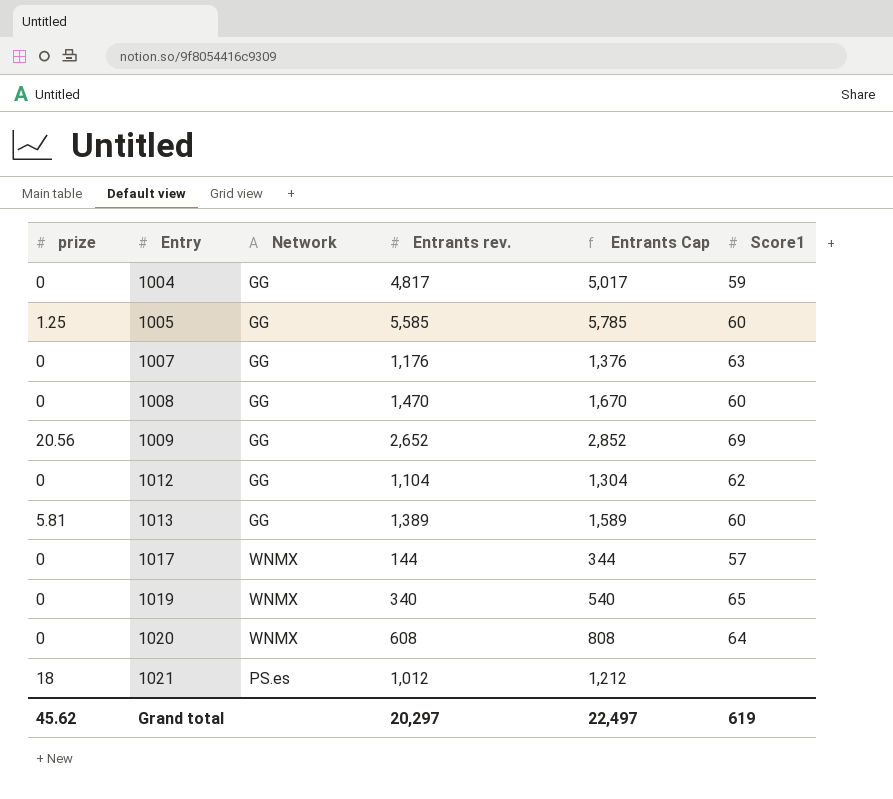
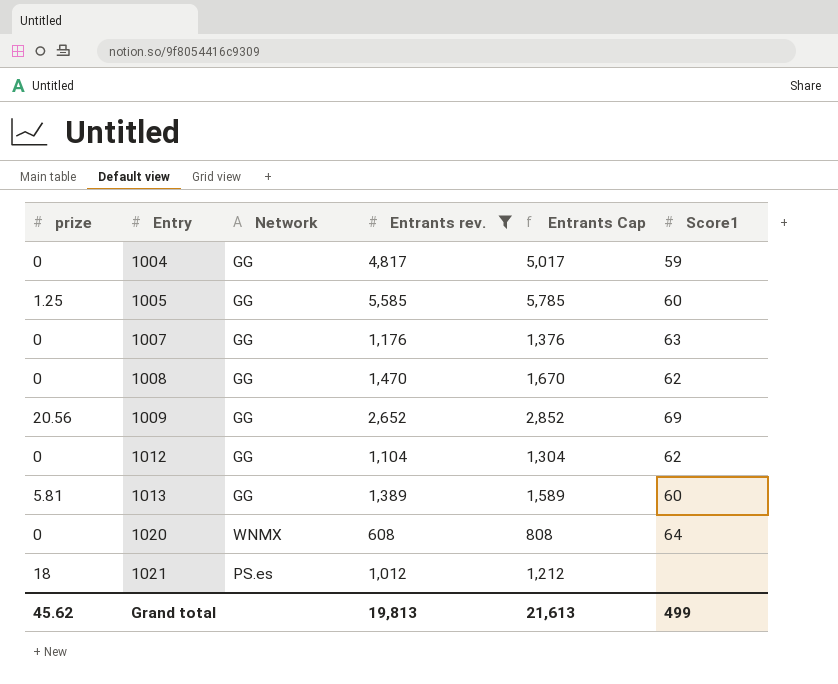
filter: none -> Entrants rev. >= 608
1008 | Score1: 60 -> 62
Grand total | Entrants rev.: 20,297 -> 19,813
Grand total | Entrants Cap: 22,497 -> 21,613
Grand total | Score1: 619 -> 499

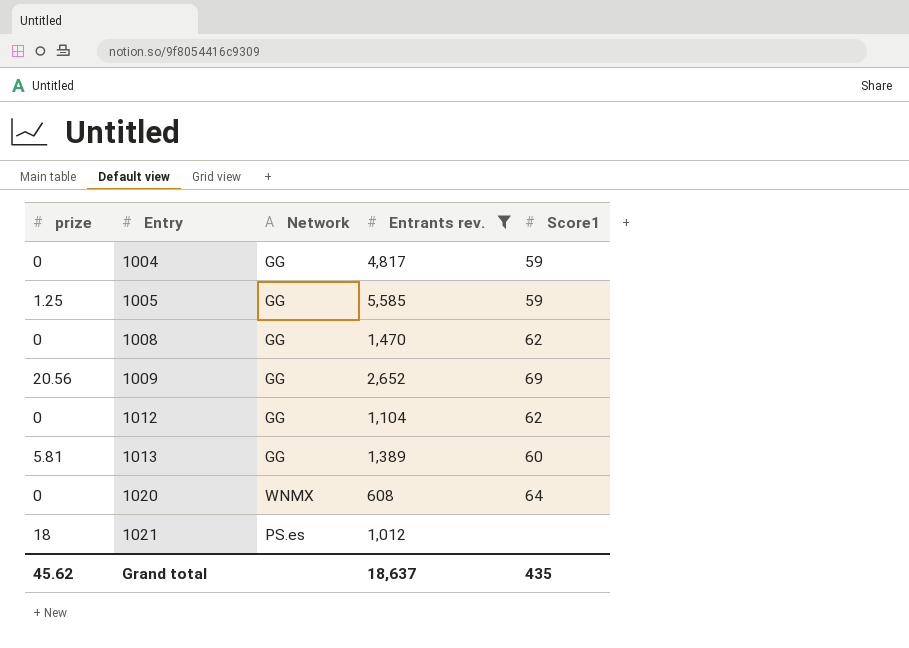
column Entrants Cap | formula: [Entrants rev.] + 200 -> none
row 1007: 0 | GG | 1,176 | 1,376 | 63 -> none
1005 | Score1: 60 -> 59
Grand total | Entrants rev.: 19,813 -> 18,637
Grand total | Score1: 499 -> 435

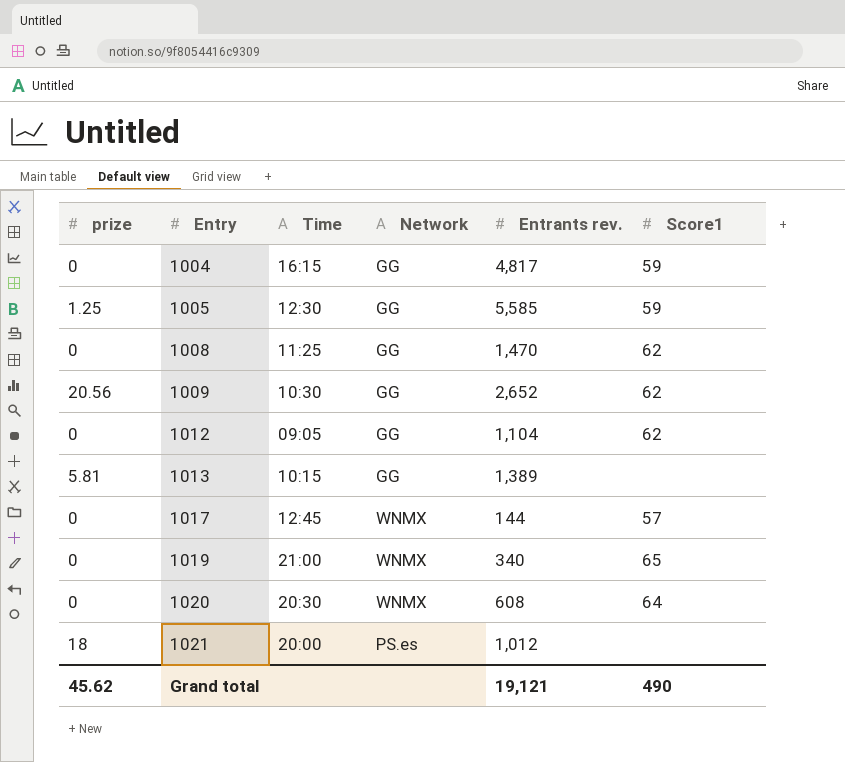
filter: Entrants rev. >= 608 -> none
column Time | position: none -> 3
1009 | Score1: 69 -> 62
1013 | Score1: 60 -> none
Grand total | Entrants rev.: 18,637 -> 19,121
Grand total | Score1: 435 -> 490

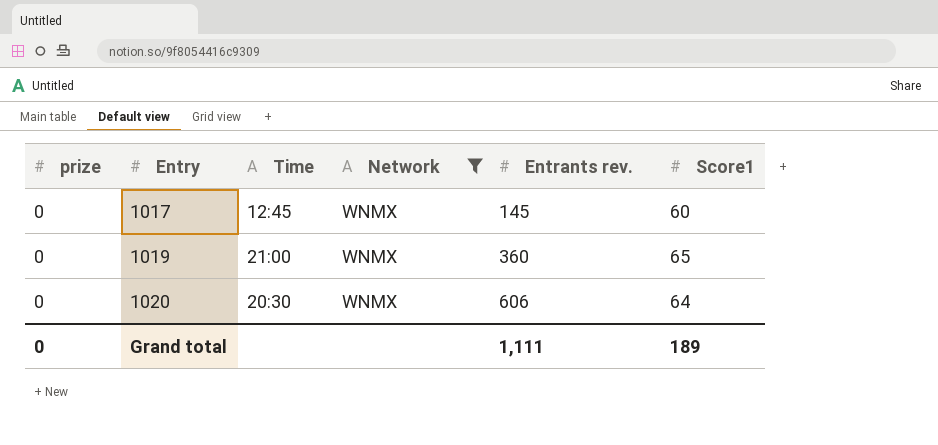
filter: none -> Network = WNMX
1017 | Entrants rev.: 144 -> 145
1017 | Score1: 57 -> 60
1019 | Entrants rev.: 340 -> 360
1020 | Entrants rev.: 608 -> 606
Grand total | prize: 45.62 -> 0
Grand total | Entrants rev.: 19,121 -> 1,111
Grand total | Score1: 490 -> 189

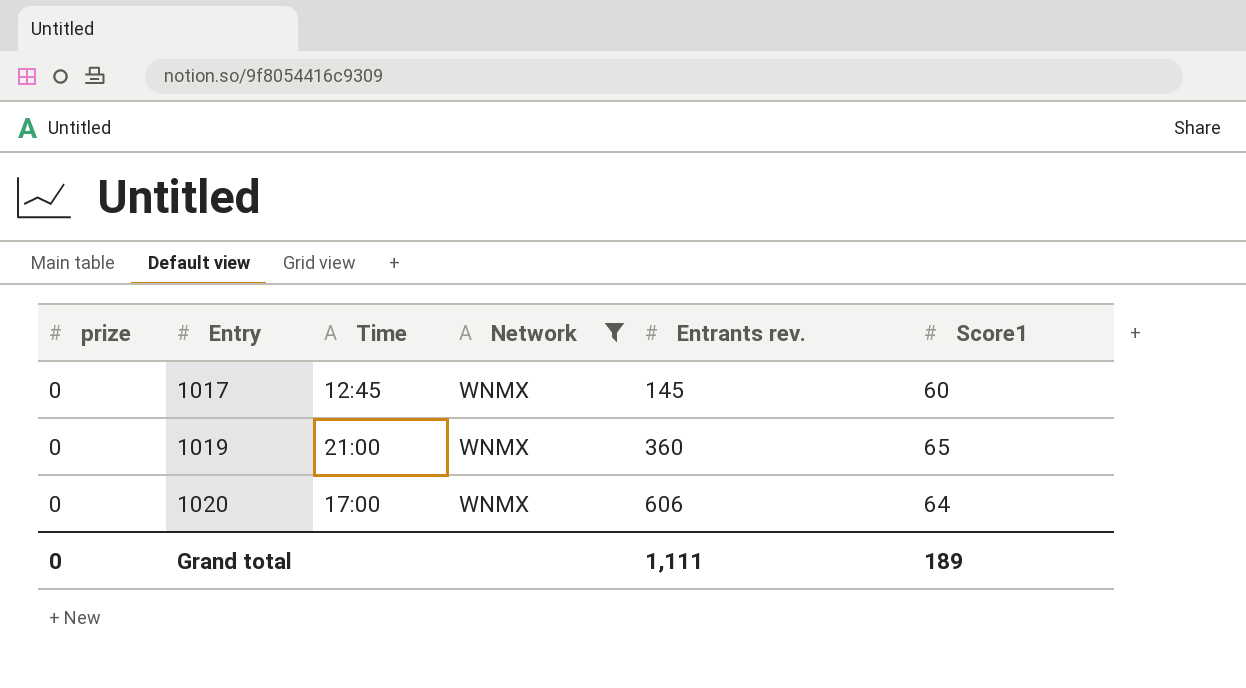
1020 | Time: 20:30 -> 17:00

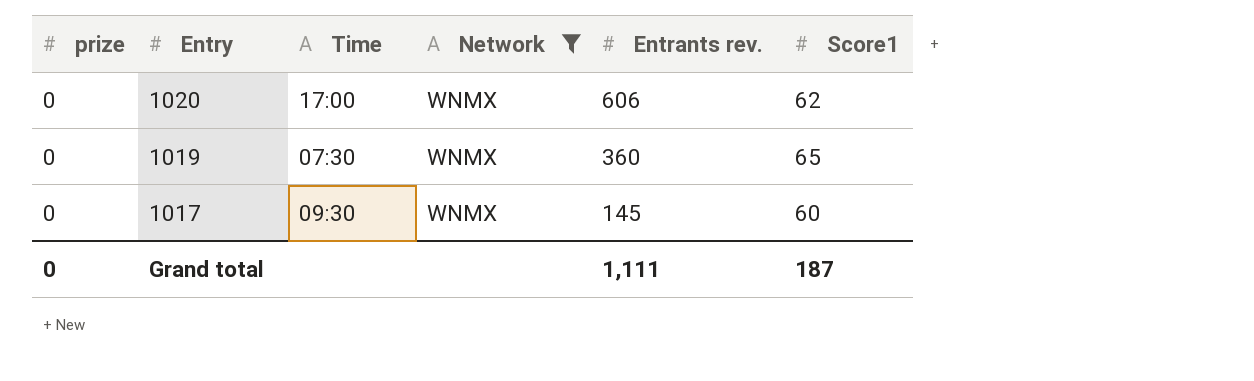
row order: Entry ascending -> Entry descending
1020 | Score1: 64 -> 62
1019 | Time: 21:00 -> 07:30
1017 | Time: 12:45 -> 09:30
Grand total | Score1: 189 -> 187

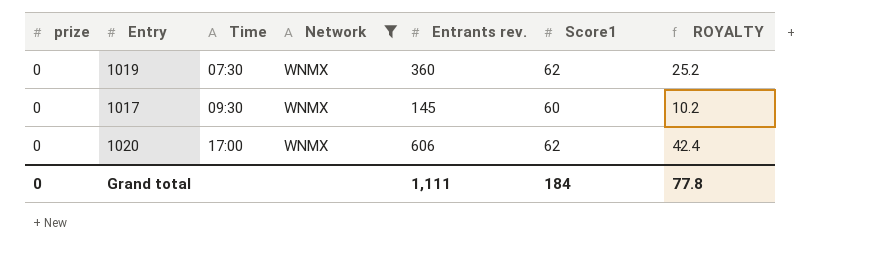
row order: Entry descending -> Time ascending
column ROYALTY | formula: none -> [Entrants rev.] * 0.07
1019 | Score1: 65 -> 62
Grand total | Score1: 187 -> 184

